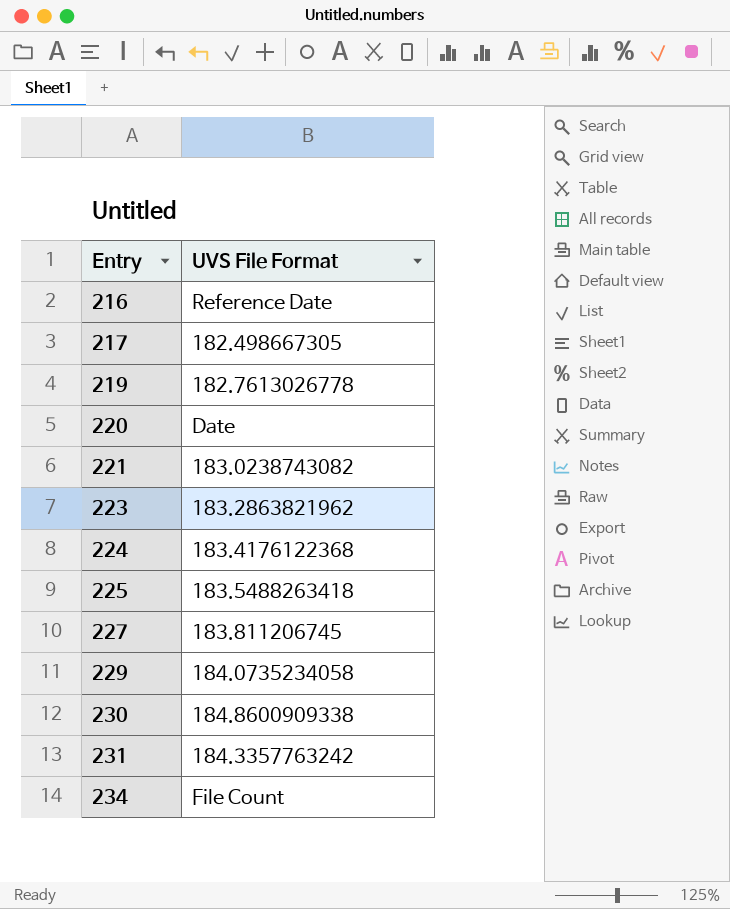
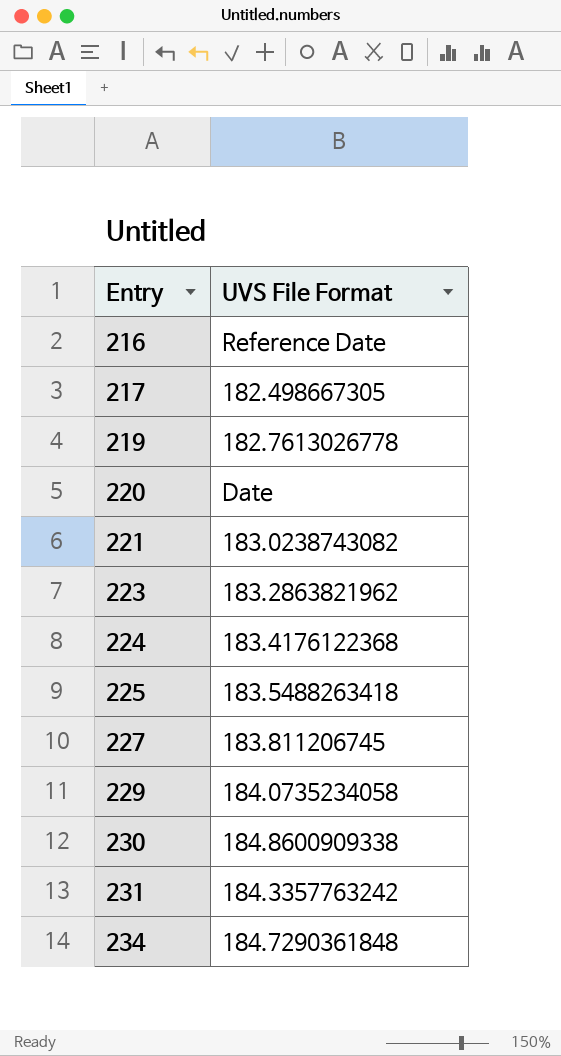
234 | UVS File Format: File Count -> 184.7290361848

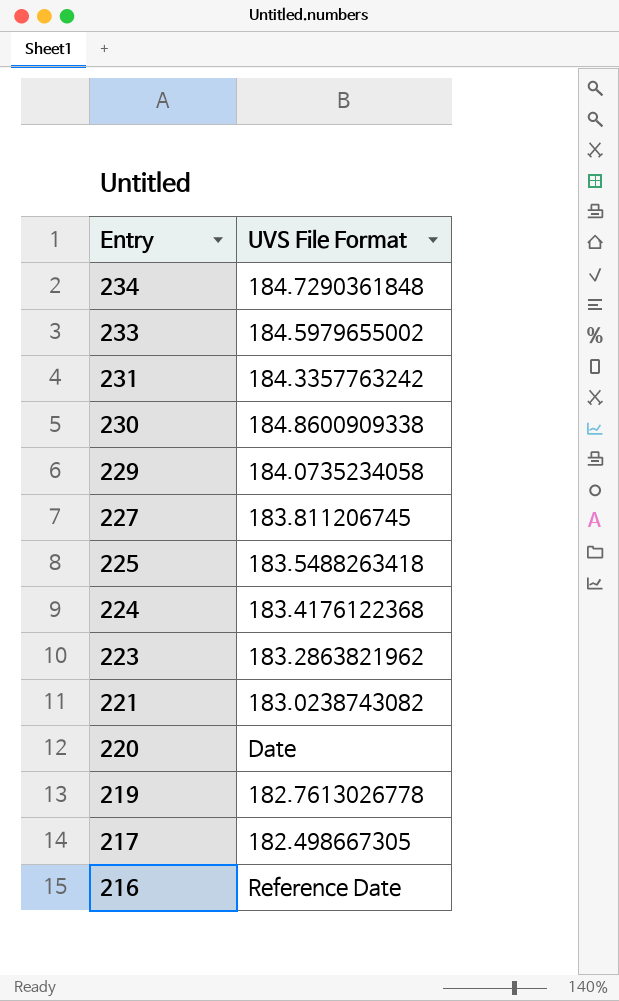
row order: Entry ascending -> Entry descending
row 233: none -> 184.5979655002

